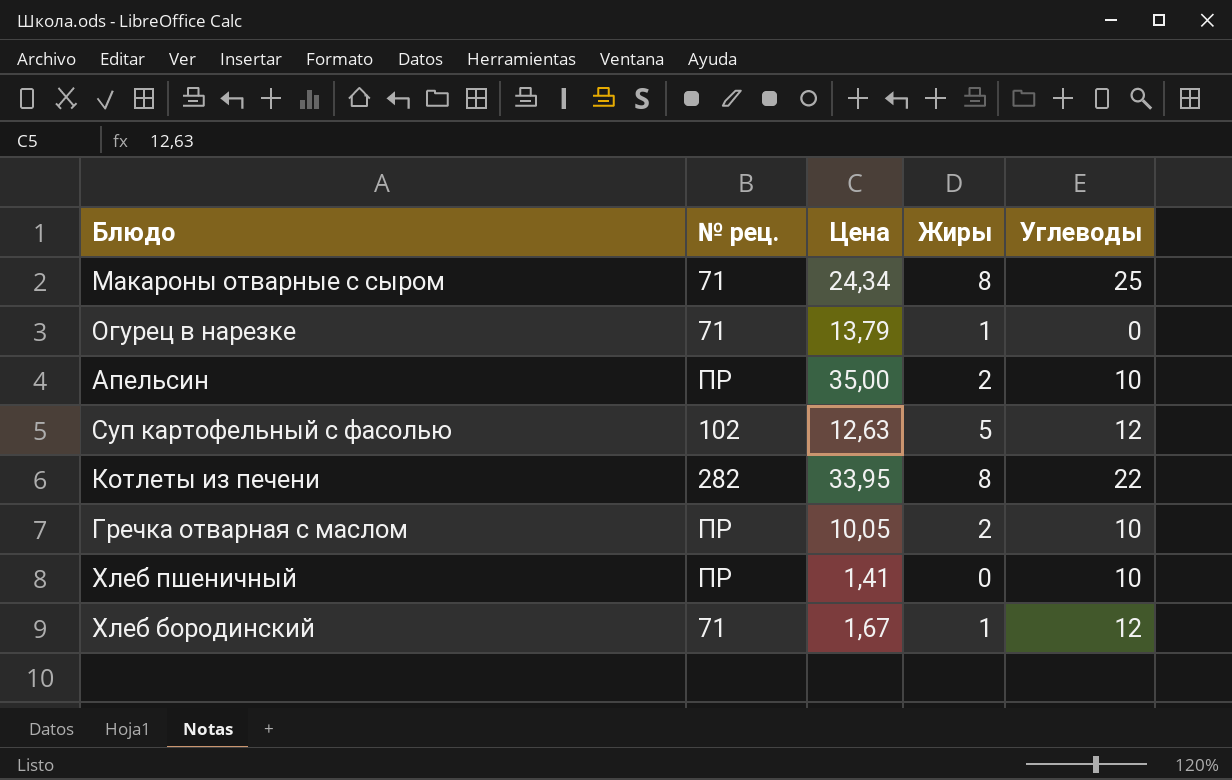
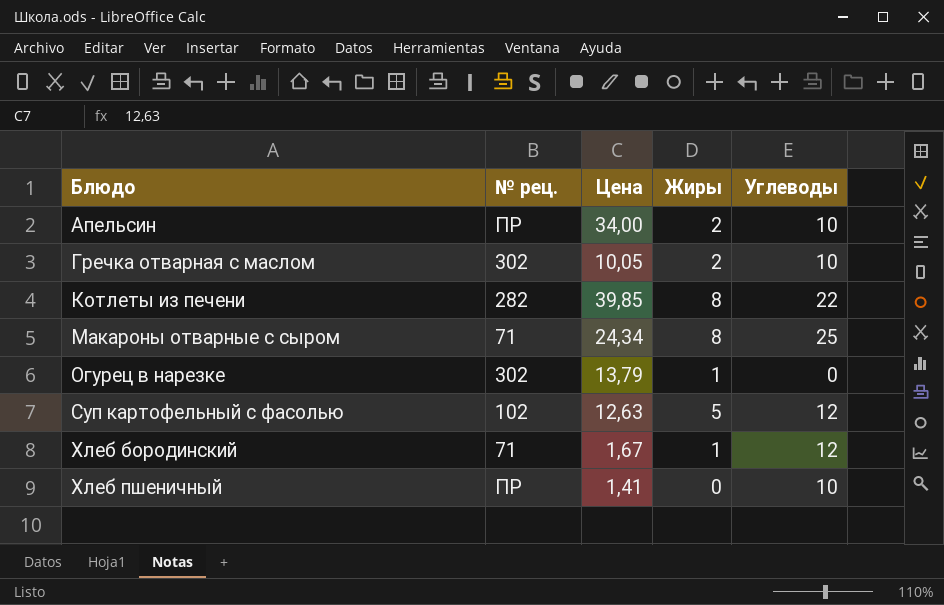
row order: none -> Блюдо ascending
Апельсин | Цена: 35,00 -> 34,00
Гречка отварная с маслом | № рец.: ПР -> 302
Котлеты из печени | Цена: 33,95 -> 39,85
Огурец в нарезке | № рец.: 71 -> 302

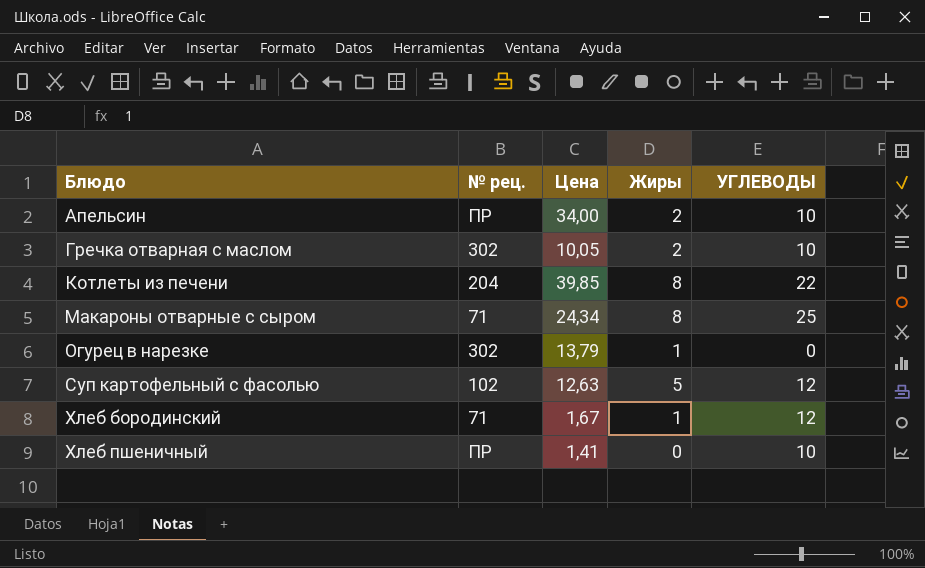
column name: Углеводы -> УГЛЕВОДЫ
Котлеты из печени | № рец.: 282 -> 204

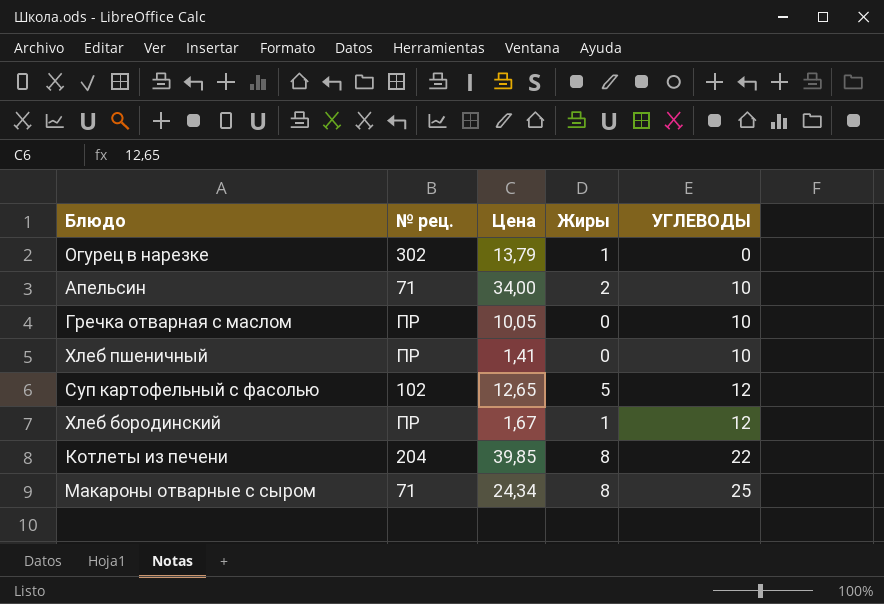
row order: Блюдо ascending -> УГЛЕВОДЫ ascending
Апельсин | № рец.: ПР -> 71
Гречка отварная с маслом | № рец.: 302 -> ПР
Гречка отварная с маслом | Жиры: 2 -> 0
Суп картофельный с фасолью | Цена: 12,63 -> 12,65
Хлеб бородинский | № рец.: 71 -> ПР

